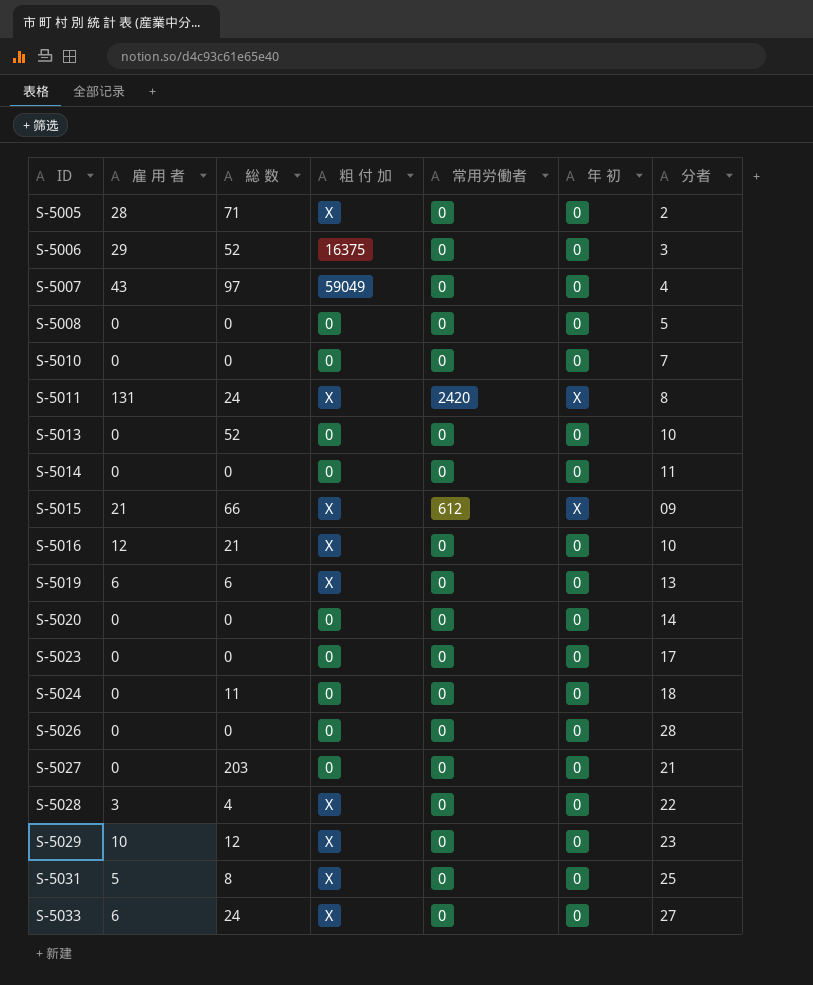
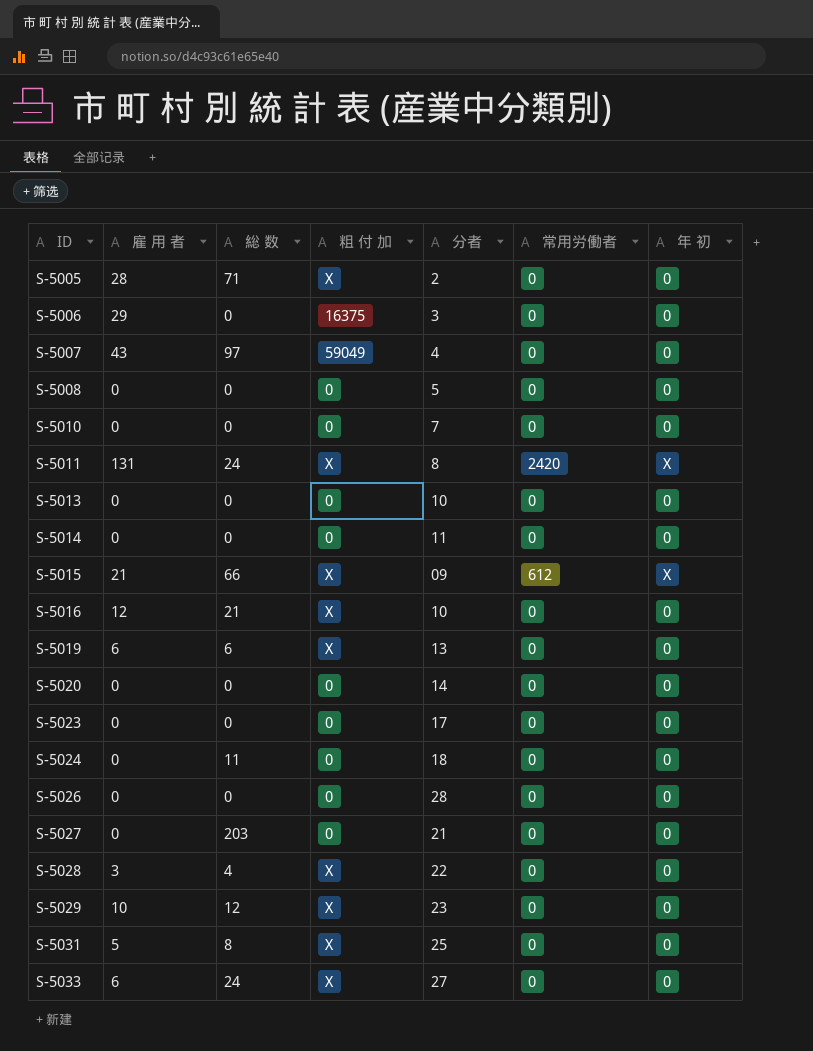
column 分者 | position: 7 -> 5
S-5006 | 総 数: 52 -> 0
S-5013 | 総 数: 52 -> 0

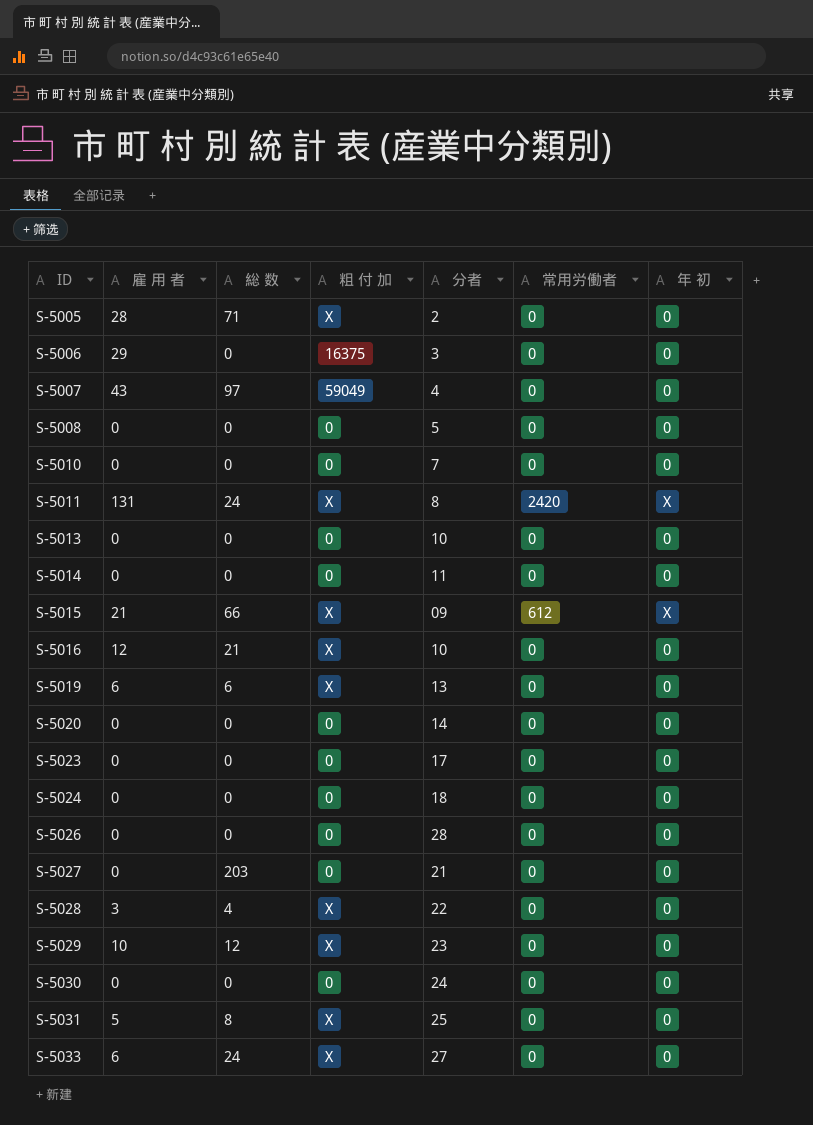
S-5024 | 総 数: 11 -> 0
row S-5030: none -> 0 | 0 | 0 | 24 | 0 | 0

